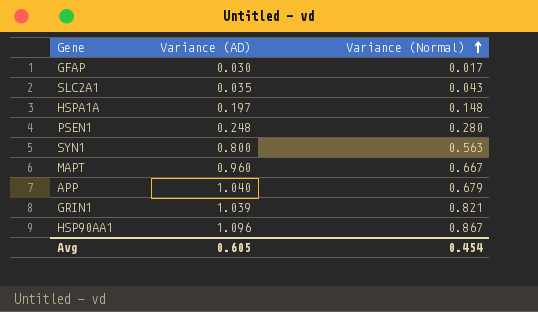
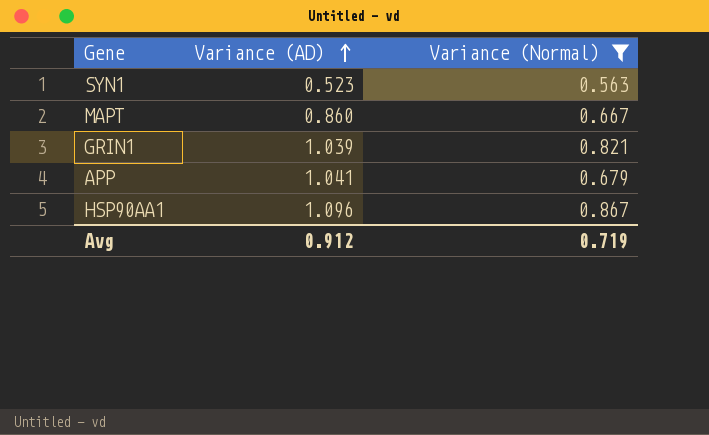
filter: none -> Variance (Normal) >= 0.563
row order: Variance (Normal) ascending -> Variance (AD) ascending
SYN1 | Variance (AD): 0.800 -> 0.523
MAPT | Variance (AD): 0.960 -> 0.860
APP | Variance (AD): 1.040 -> 1.041
Avg | Variance (AD): 0.605 -> 0.912
Avg | Variance (Normal): 0.454 -> 0.719

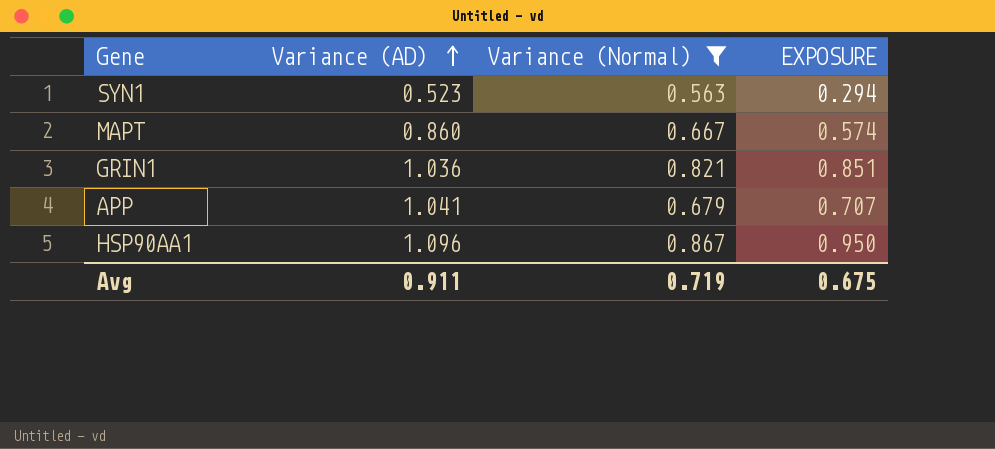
column EXPOSURE | formula: none -> [Variance (AD)] * [Variance (Normal)]
GRIN1 | Variance (AD): 1.039 -> 1.036
Avg | Variance (AD): 0.912 -> 0.911

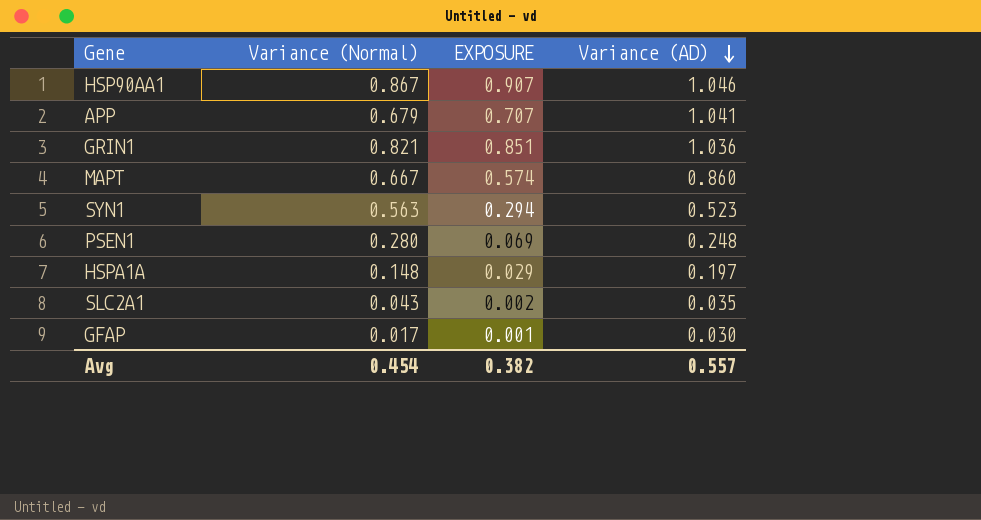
filter: Variance (Normal) >= 0.563 -> none
row order: Variance (AD) ascending -> Variance (AD) descending
column Variance (AD) | position: 2 -> 4
HSP90AA1 | EXPOSURE: 0.950 -> 0.907
HSP90AA1 | Variance (AD): 1.096 -> 1.046
Avg | Variance (Normal): 0.719 -> 0.454
Avg | EXPOSURE: 0.675 -> 0.382
Avg | Variance (AD): 0.911 -> 0.557

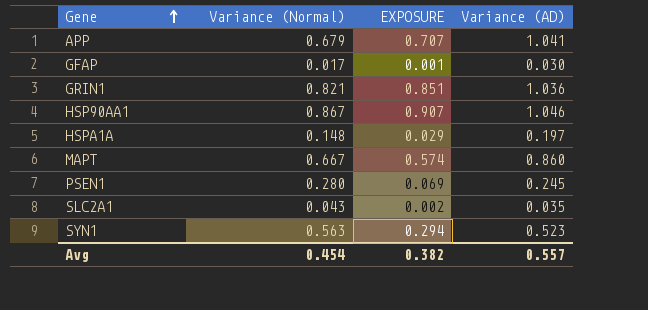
row order: Variance (AD) descending -> Gene ascending
PSEN1 | Variance (AD): 0.248 -> 0.245

